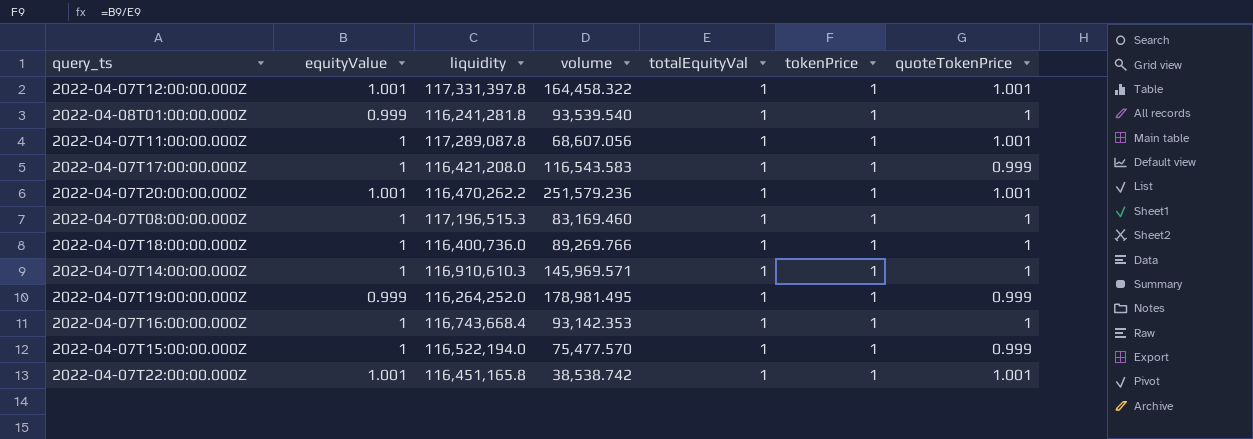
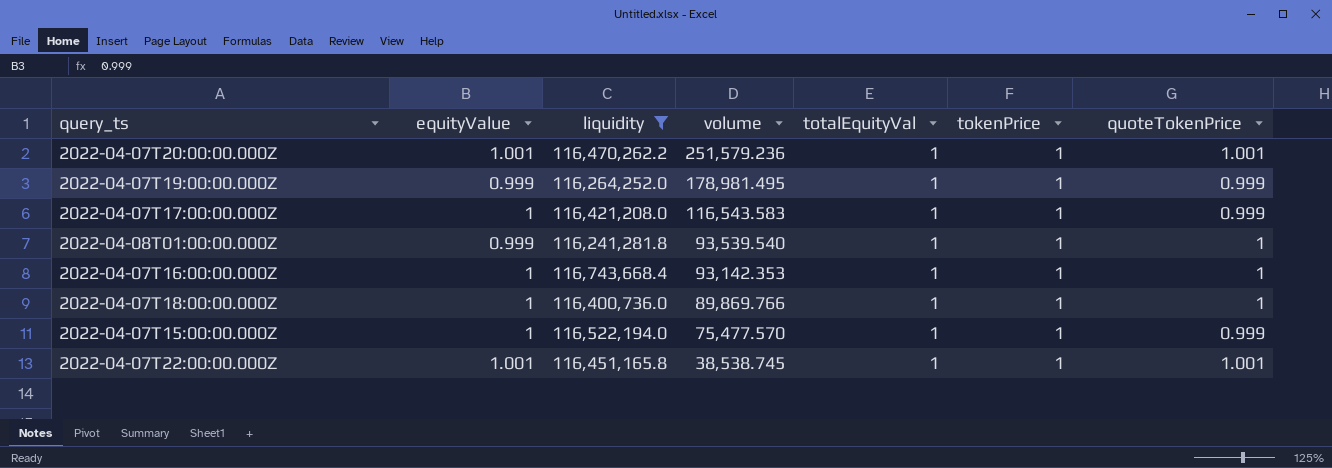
filter: none -> liquidity <= 116,743,668.4
row order: none -> volume descending
2022-04-07T18:00:00.000Z | volume: 89,269.766 -> 89,869.766
2022-04-07T22:00:00.000Z | volume: 38,538.742 -> 38,538.745

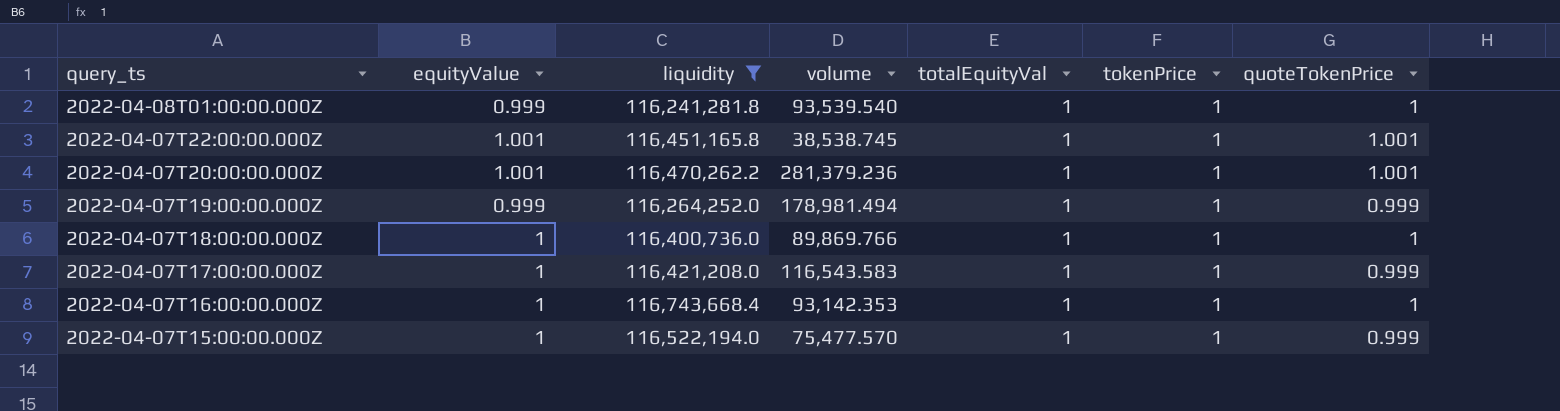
row order: volume descending -> query_ts descending
2022-04-07T20:00:00.000Z | volume: 251,579.236 -> 281,379.236
2022-04-07T19:00:00.000Z | volume: 178,981.495 -> 178,981.494

